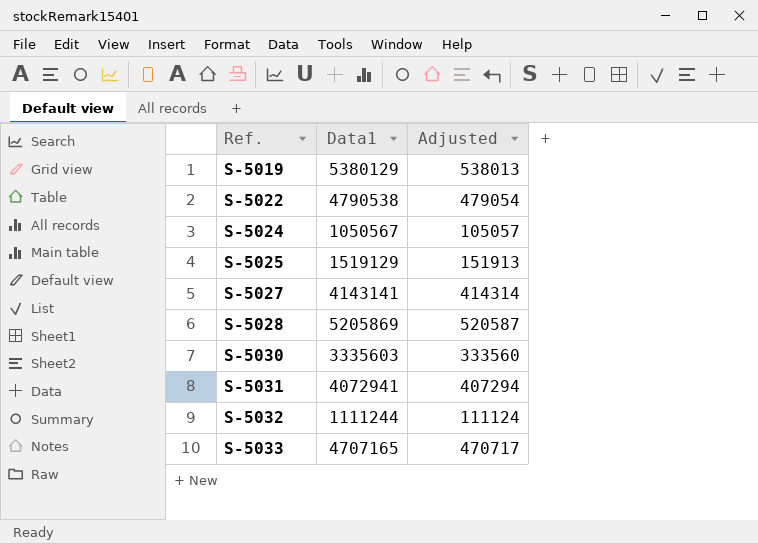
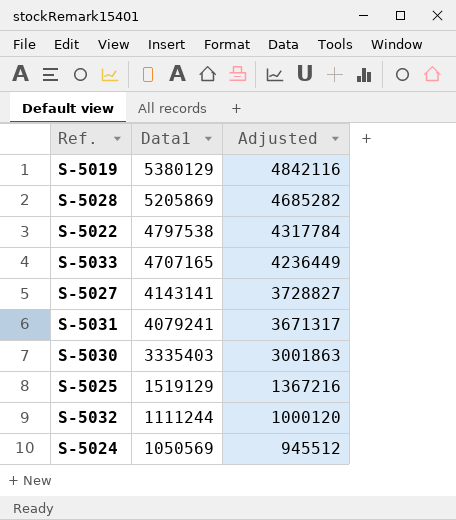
row order: Ref. ascending -> Data1 descending
column Adjusted | formula: [Data1] * 0.1 -> [Data1] * 0.9
S-5022 | Data1: 4790538 -> 4797538
S-5031 | Data1: 4072941 -> 4079241
S-5030 | Data1: 3335603 -> 3335403
S-5024 | Data1: 1050567 -> 1050569

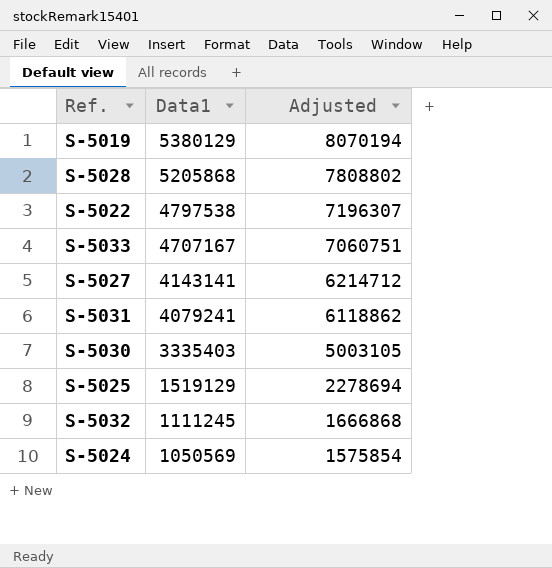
column Adjusted | formula: [Data1] * 0.9 -> [Data1] * 1.5
S-5028 | Data1: 5205869 -> 5205868
S-5033 | Data1: 4707165 -> 4707167
S-5032 | Data1: 1111244 -> 1111245

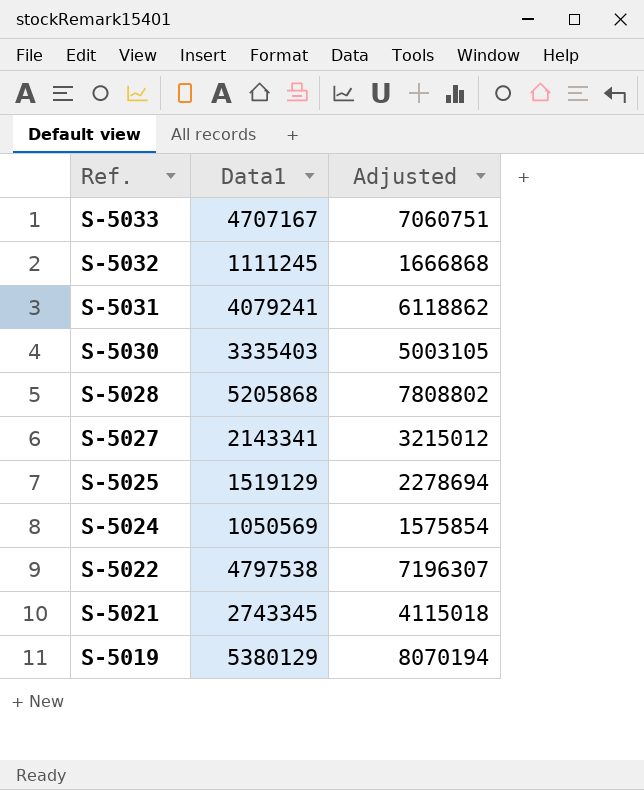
row order: Data1 descending -> Ref. descending
S-5027 | Data1: 4143141 -> 2143341
S-5027 | Adjusted: 6214712 -> 3215012
row S-5021: none -> 2743345 | 4115018

